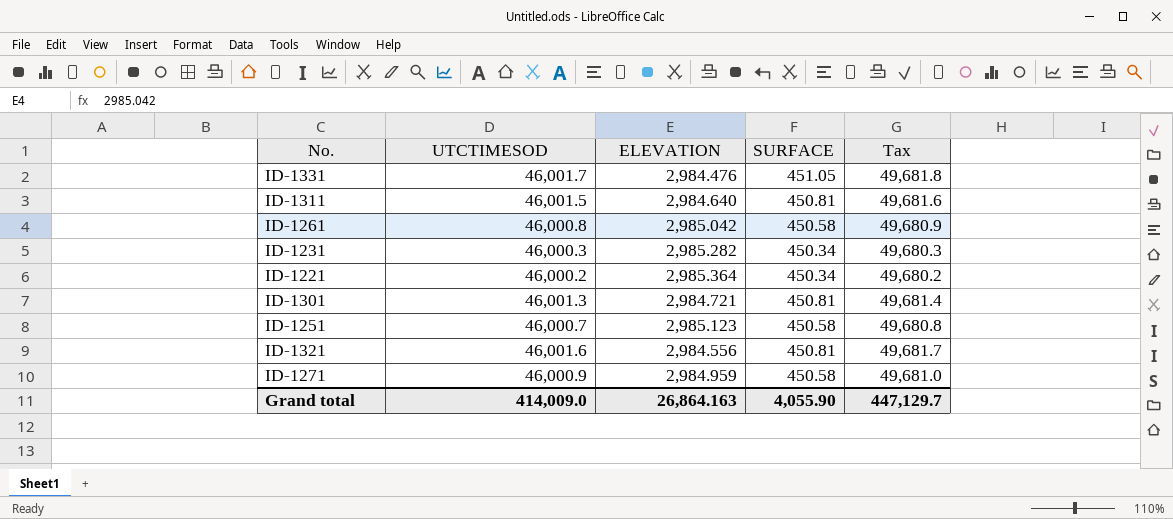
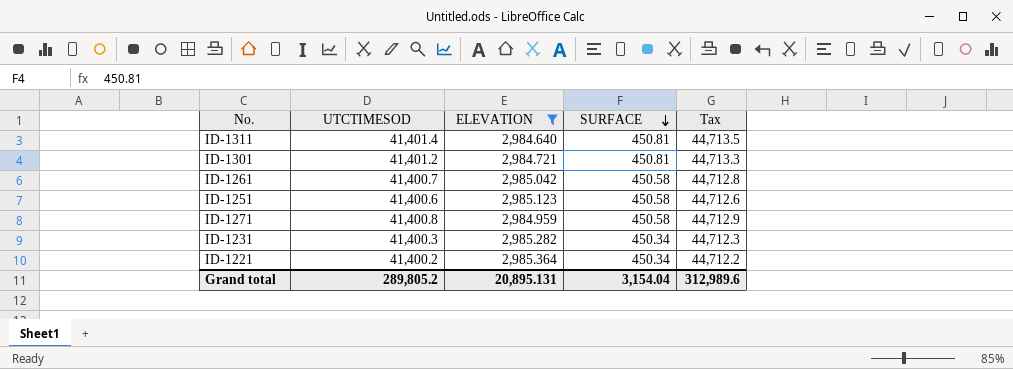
filter: none -> ELEVATION >= 2,984.640
row order: none -> SURFACE descending
ID-1311 | UTCTIMESOD: 46,001.5 -> 41,401.4
ID-1311 | Tax: 49,681.6 -> 44,713.5
ID-1301 | UTCTIMESOD: 46,001.3 -> 41,401.2
ID-1301 | Tax: 49,681.4 -> 44,713.3
ID-1261 | UTCTIMESOD: 46,000.8 -> 41,400.7
ID-1261 | Tax: 49,680.9 -> 44,712.8
ID-1251 | UTCTIMESOD: 46,000.7 -> 41,400.6
ID-1251 | Tax: 49,680.8 -> 44,712.6
ID-1271 | UTCTIMESOD: 46,000.9 -> 41,400.8
ID-1271 | Tax: 49,681.0 -> 44,712.9
ID-1231 | UTCTIMESOD: 46,000.3 -> 41,400.3
ID-1231 | Tax: 49,680.3 -> 44,712.3
ID-1221 | UTCTIMESOD: 46,000.2 -> 41,400.2
ID-1221 | Tax: 49,680.2 -> 44,712.2
Grand total | UTCTIMESOD: 414,009.0 -> 289,805.2
Grand total | ELEVATION: 26,864.163 -> 20,895.131
Grand total | SURFACE: 4,055.90 -> 3,154.04
Grand total | Tax: 447,129.7 -> 312,989.6

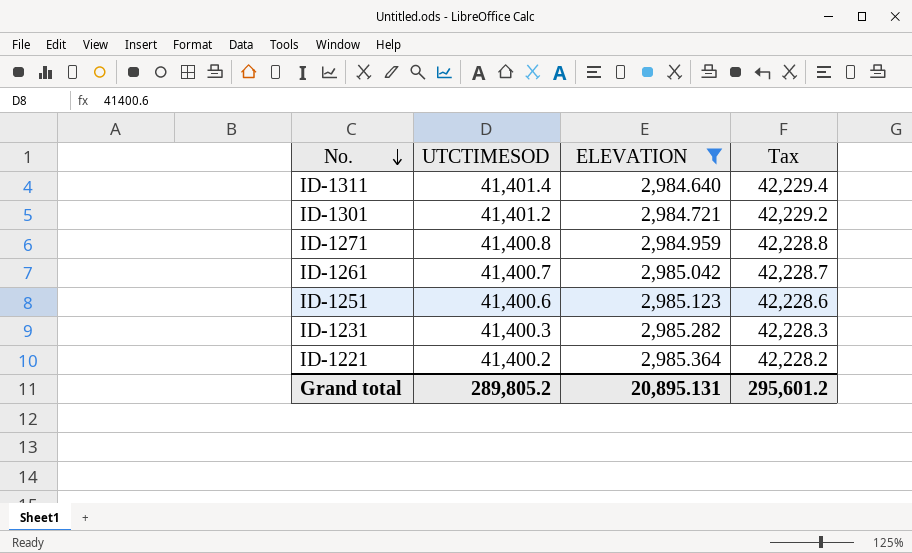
row order: SURFACE descending -> No. descending
column SURFACE | position: 4 -> none
column Tax | formula: [UTCTIMESOD] * 1.08 -> [UTCTIMESOD] * 1.02
Grand total | Tax: 312,989.6 -> 295,601.2

